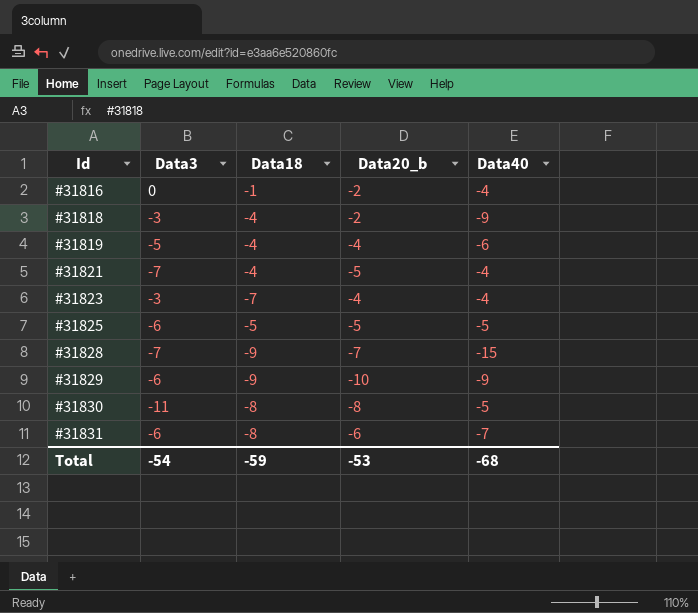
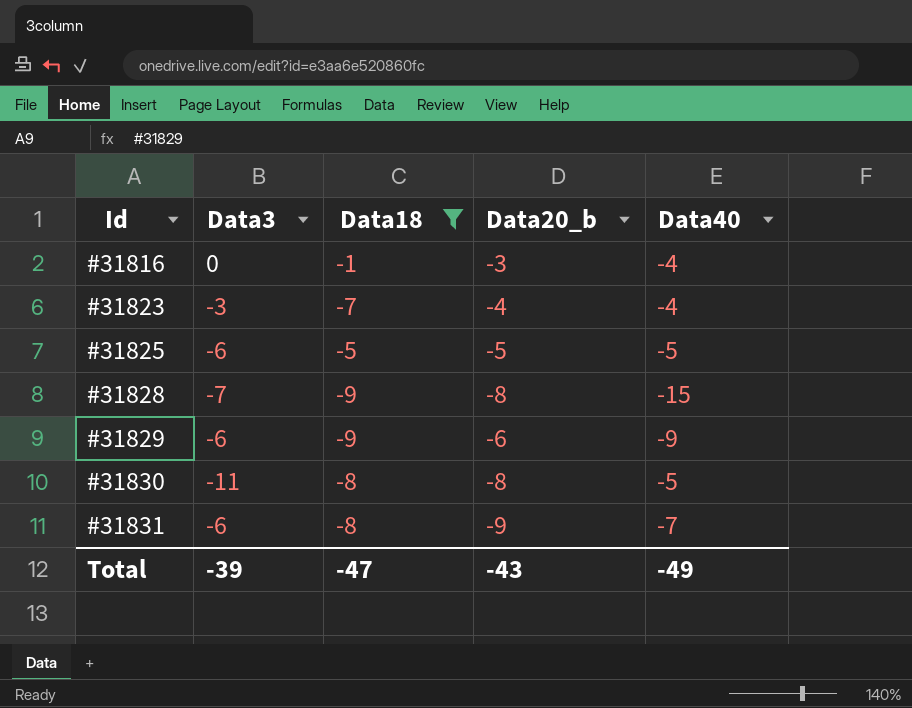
filter: none -> Data18 != -4
#31816 | Data20_b: -2 -> -3
#31828 | Data20_b: -7 -> -8
#31829 | Data20_b: -10 -> -6
#31831 | Data20_b: -6 -> -9
Total | Data3: -54 -> -39
Total | Data18: -59 -> -47
Total | Data20_b: -53 -> -43
Total | Data40: -68 -> -49

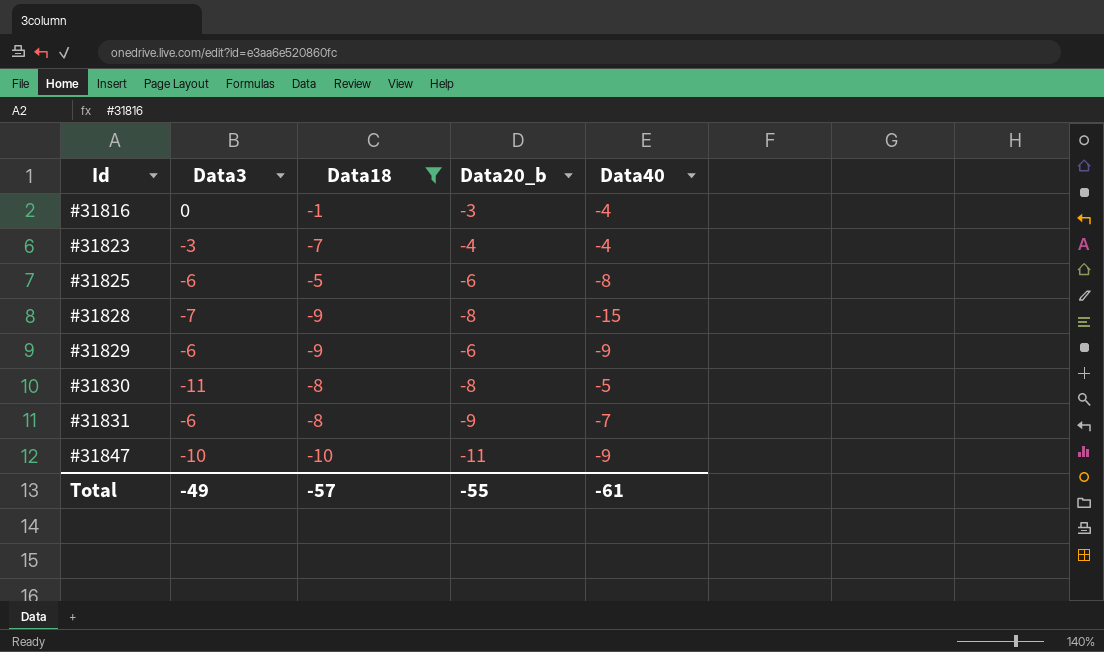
#31825 | Data20_b: -5 -> -6
#31825 | Data40: -5 -> -8
row #31847: none -> -10 | -10 | -11 | -9
Total | Data3: -39 -> -49
Total | Data18: -47 -> -57
Total | Data20_b: -43 -> -55
Total | Data40: -49 -> -61

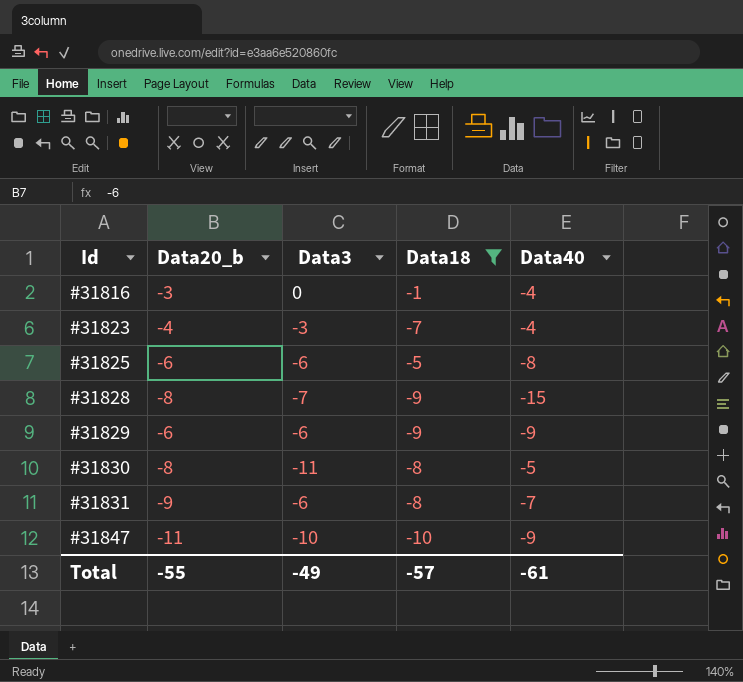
column Data20_b | position: 4 -> 2

